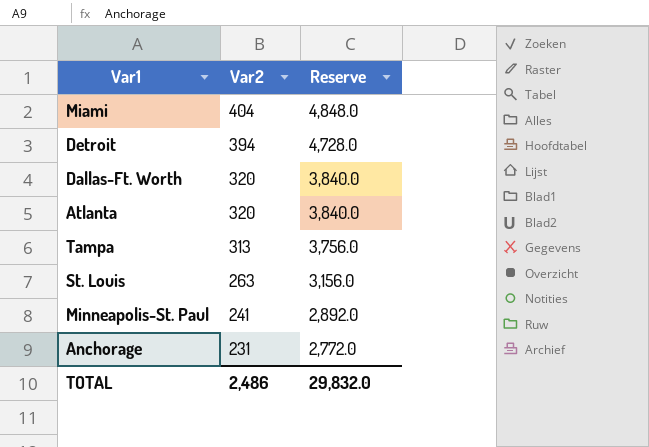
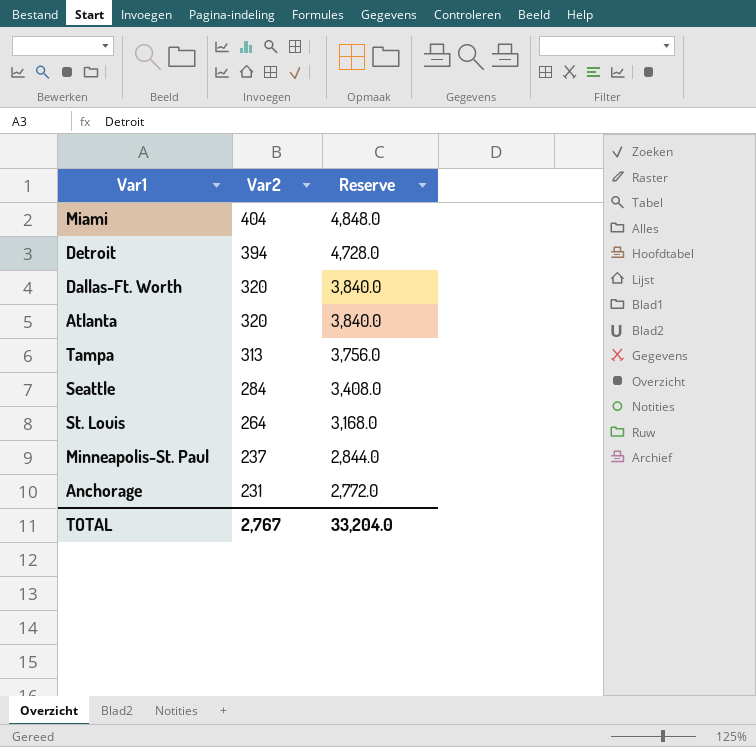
row Seattle: none -> 284 | 3,408.0
St. Louis | Var2: 263 -> 264
St. Louis | Reserve: 3,156.0 -> 3,168.0
Minneapolis-St. Paul | Var2: 241 -> 237
Minneapolis-St. Paul | Reserve: 2,892.0 -> 2,844.0
TOTAL | Var2: 2,486 -> 2,767
TOTAL | Reserve: 29,832.0 -> 33,204.0

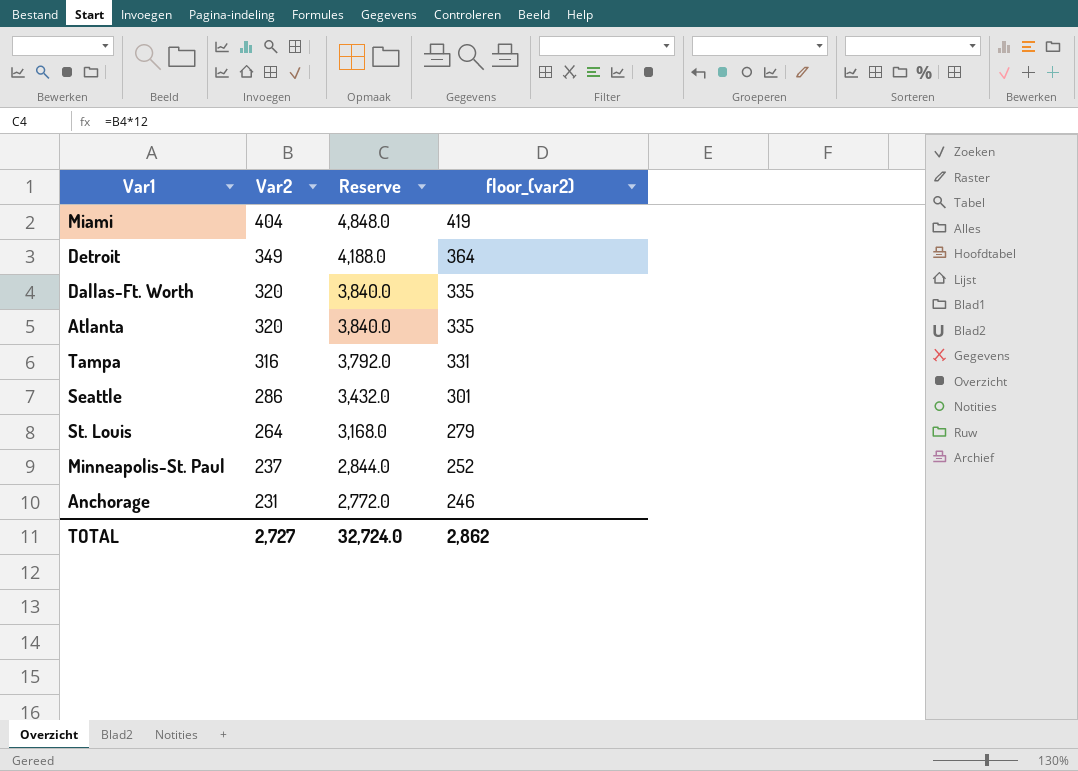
column floor_(var2) | formula: none -> [Var2] + 15
Detroit | Var2: 394 -> 349
Detroit | Reserve: 4,728.0 -> 4,188.0
Tampa | Var2: 313 -> 316
Tampa | Reserve: 3,756.0 -> 3,792.0
Seattle | Var2: 284 -> 286
Seattle | Reserve: 3,408.0 -> 3,432.0
TOTAL | Var2: 2,767 -> 2,727
TOTAL | Reserve: 33,204.0 -> 32,724.0

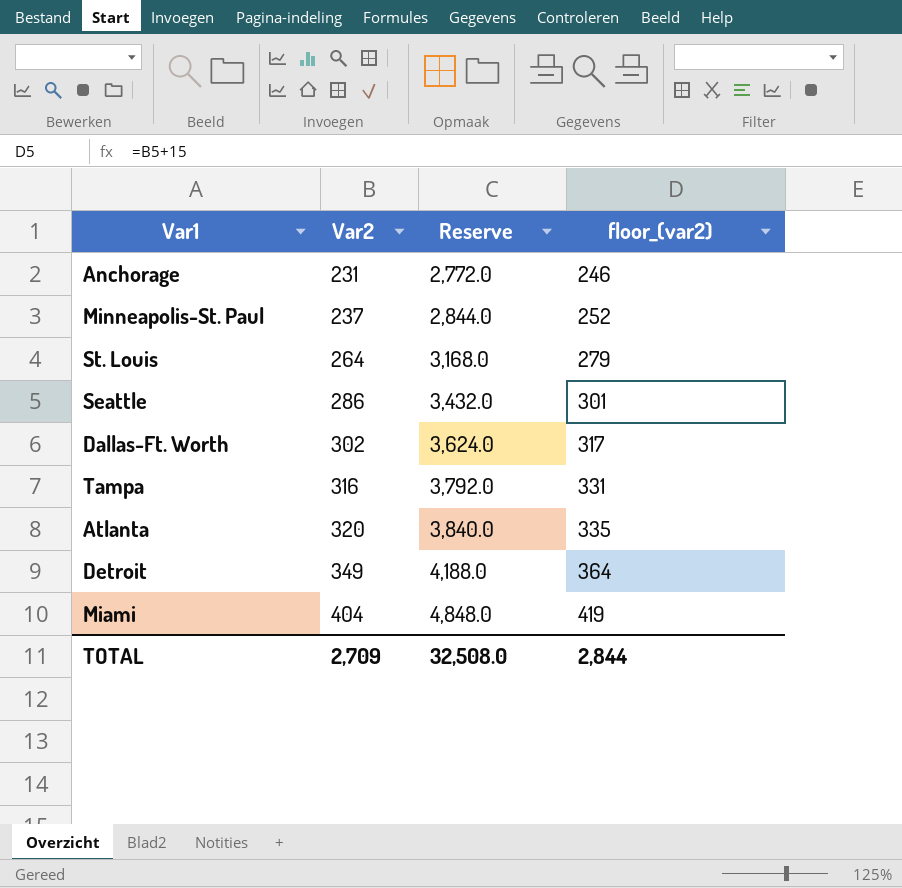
row order: Var2 descending -> Var2 ascending
Dallas-Ft. Worth | Var2: 320 -> 302
Dallas-Ft. Worth | Reserve: 3,840.0 -> 3,624.0
Dallas-Ft. Worth | floor_(var2): 335 -> 317
TOTAL | Var2: 2,727 -> 2,709
TOTAL | Reserve: 32,724.0 -> 32,508.0
TOTAL | floor_(var2): 2,862 -> 2,844

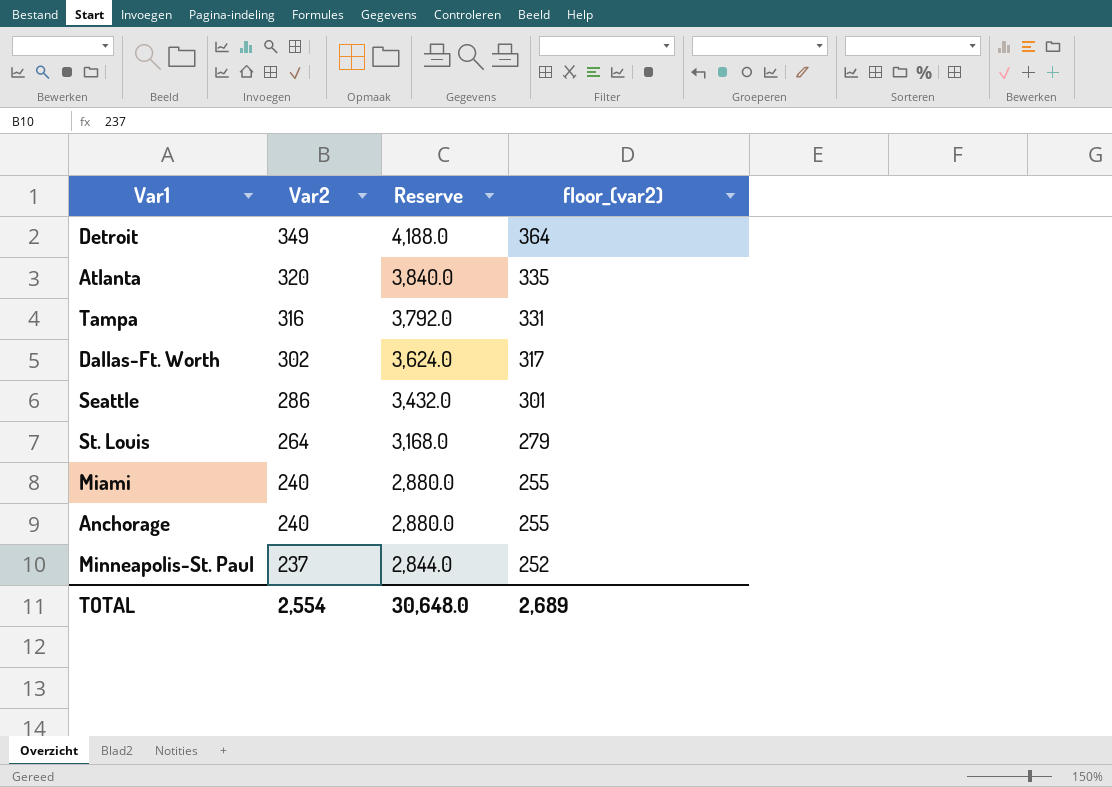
row order: Var2 ascending -> Var2 descending
Miami | Var2: 404 -> 240
Miami | Reserve: 4,848.0 -> 2,880.0
Miami | floor_(var2): 419 -> 255
Anchorage | Var2: 231 -> 240
Anchorage | Reserve: 2,772.0 -> 2,880.0
Anchorage | floor_(var2): 246 -> 255
TOTAL | Var2: 2,709 -> 2,554
TOTAL | Reserve: 32,508.0 -> 30,648.0
TOTAL | floor_(var2): 2,844 -> 2,689

